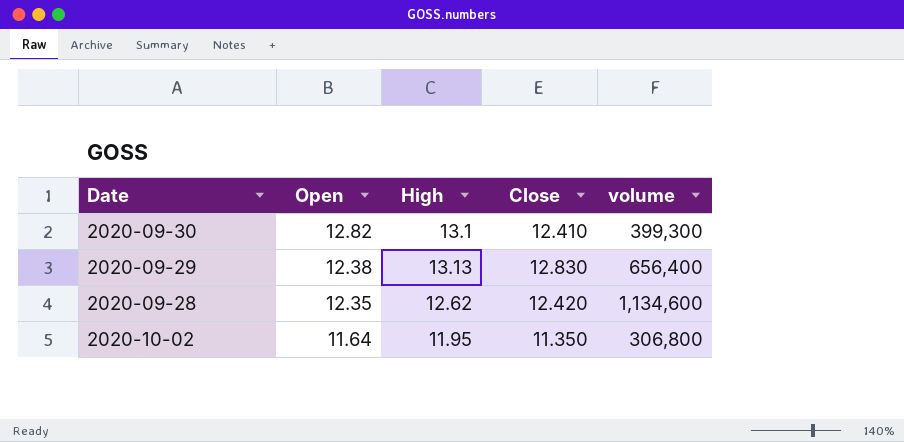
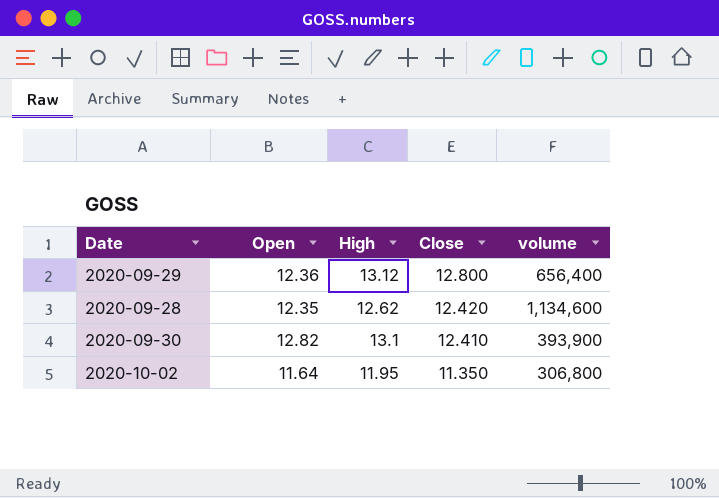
row order: Open descending -> Close descending
2020-09-29 | Open: 12.38 -> 12.36
2020-09-29 | High: 13.13 -> 13.12
2020-09-29 | Close: 12.830 -> 12.800
2020-09-30 | volume: 399,300 -> 393,900

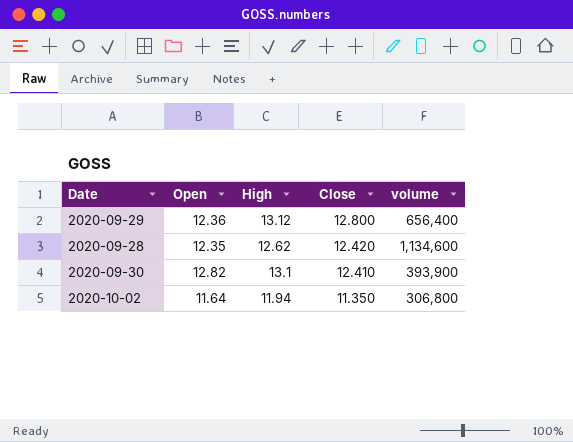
2020-10-02 | High: 11.95 -> 11.94

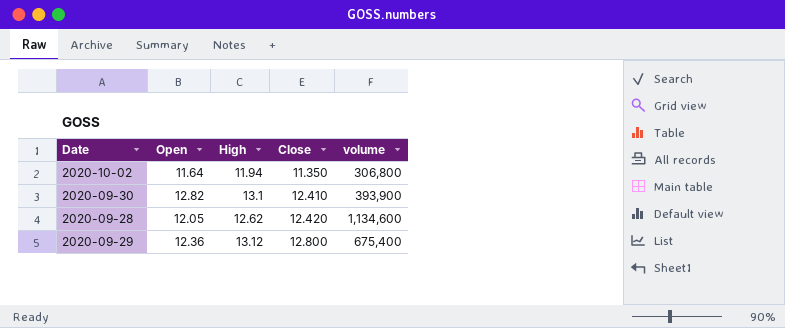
row order: Close descending -> Close ascending
2020-09-28 | Open: 12.35 -> 12.05
2020-09-29 | volume: 656,400 -> 675,400

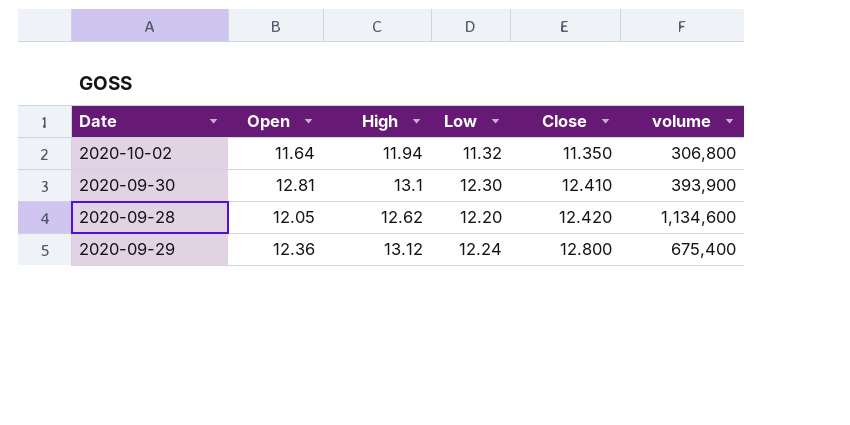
column Low | position: none -> 4
2020-09-30 | Open: 12.82 -> 12.81

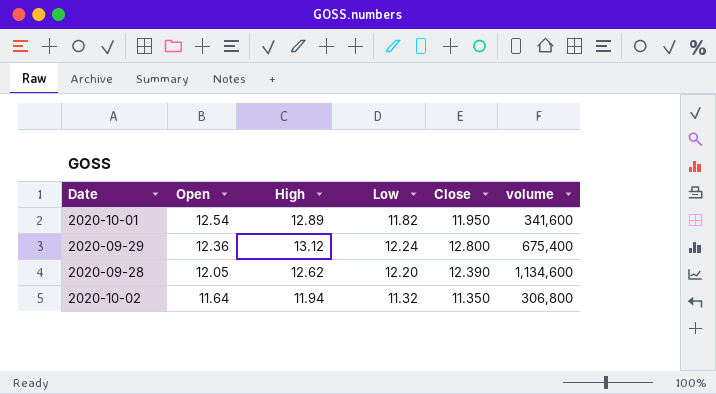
row order: Close ascending -> Open descending
row 2020-09-30: 12.81 | 13.1 | 12.30 | 12.410 | 393,900 -> none
row 2020-10-01: none -> 12.54 | 12.89 | 11.82 | 11.950 | 341,600
2020-09-28 | Close: 12.420 -> 12.390

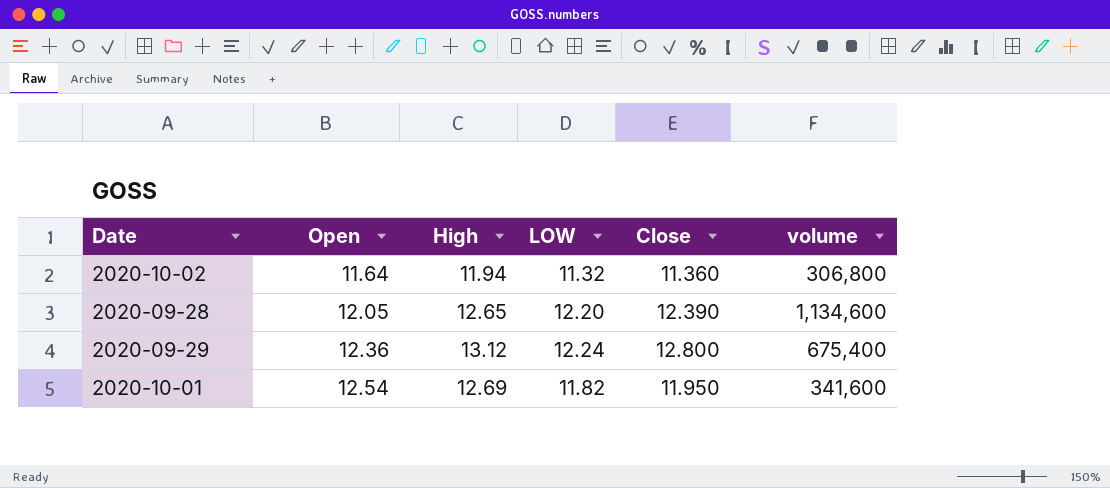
row order: Open descending -> Open ascending
column name: Low -> LOW
2020-10-02 | Close: 11.350 -> 11.360
2020-09-28 | High: 12.62 -> 12.65
2020-10-01 | High: 12.89 -> 12.69

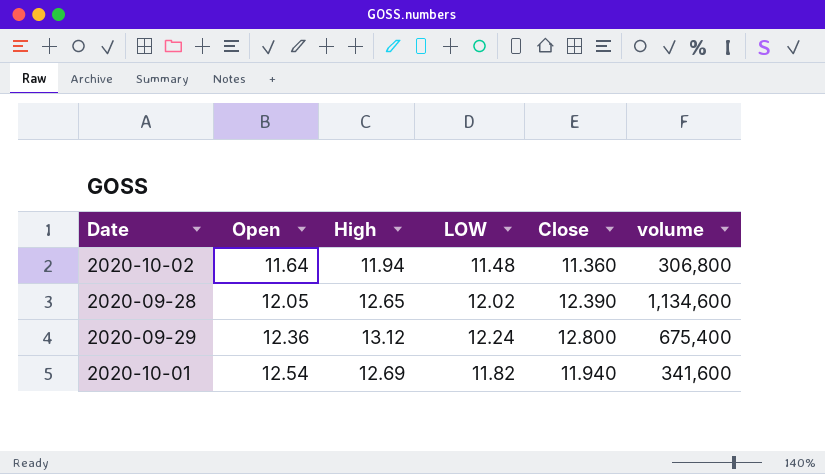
2020-10-02 | LOW: 11.32 -> 11.48
2020-09-28 | LOW: 12.20 -> 12.02
2020-10-01 | Close: 11.950 -> 11.940

